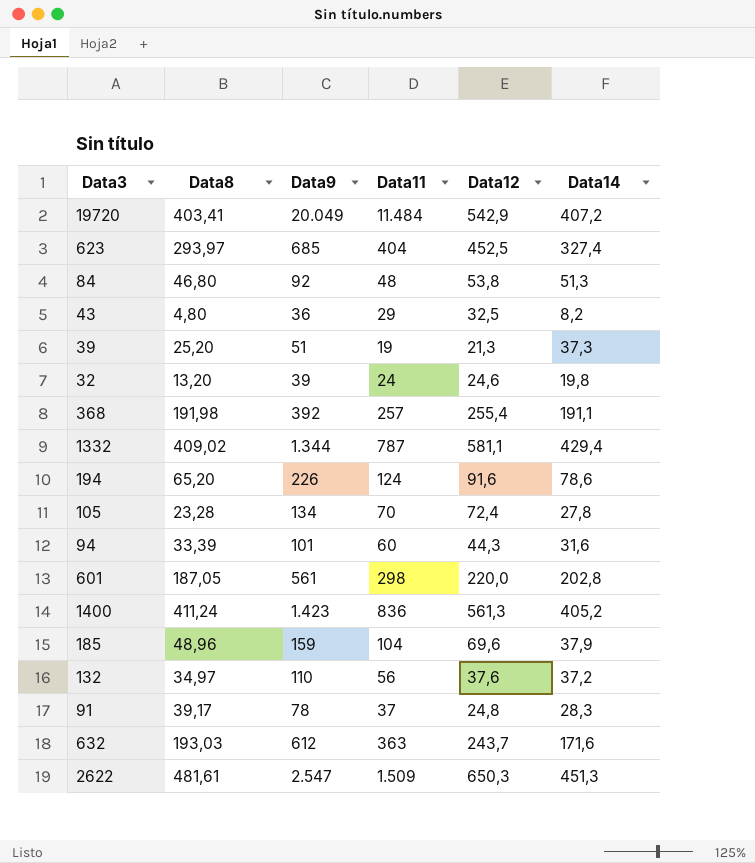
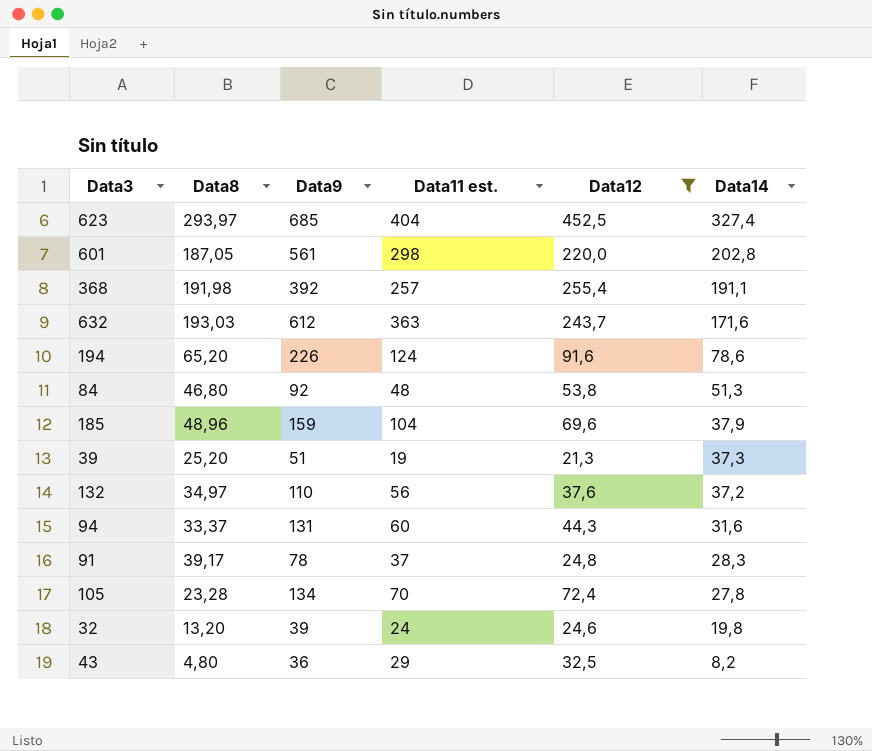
filter: none -> Data12 <= 452,5
row order: none -> Data14 descending
column name: Data11 -> Data11 est.
94 | Data8: 33,39 -> 33,37
94 | Data9: 101 -> 131

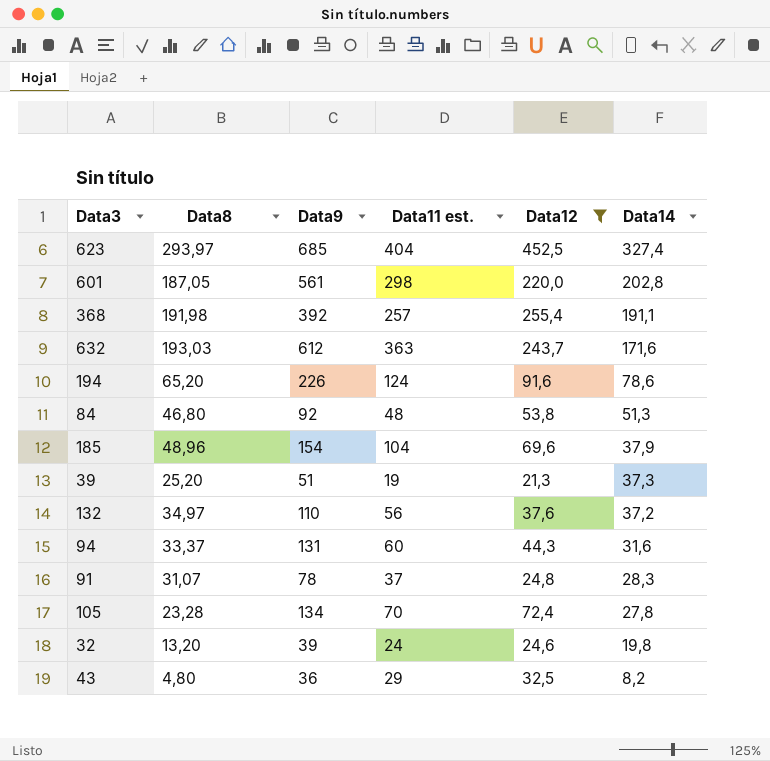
185 | Data9: 159 -> 154
91 | Data8: 39,17 -> 31,07

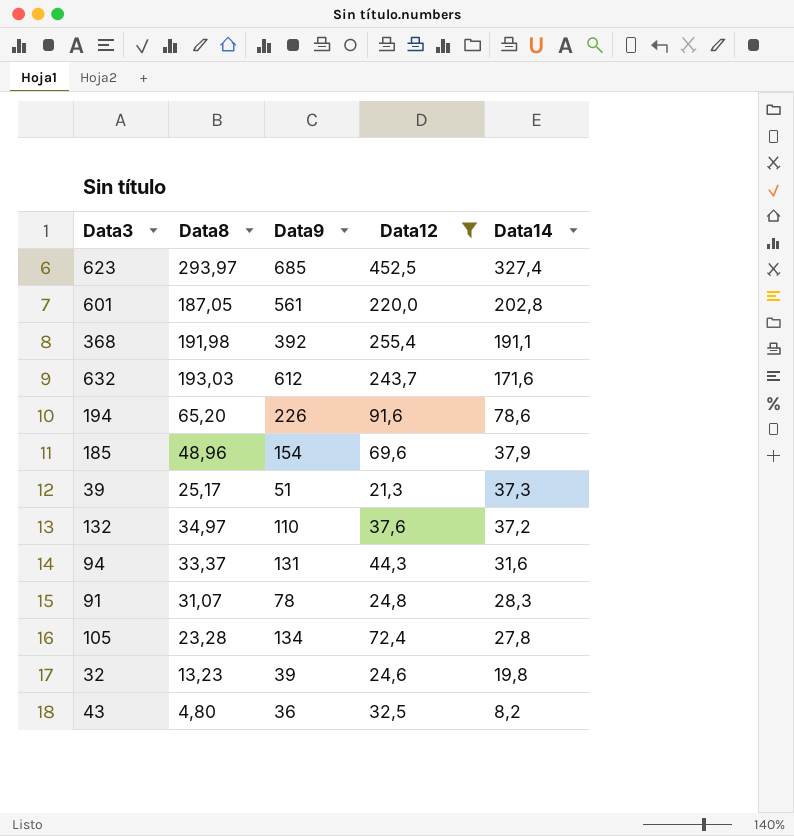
column Data11 est. | position: 4 -> none
row 84: 46,80 | 92 | 48 | 53,8 | 51,3 -> none
39 | Data8: 25,20 -> 25,17
32 | Data8: 13,20 -> 13,23

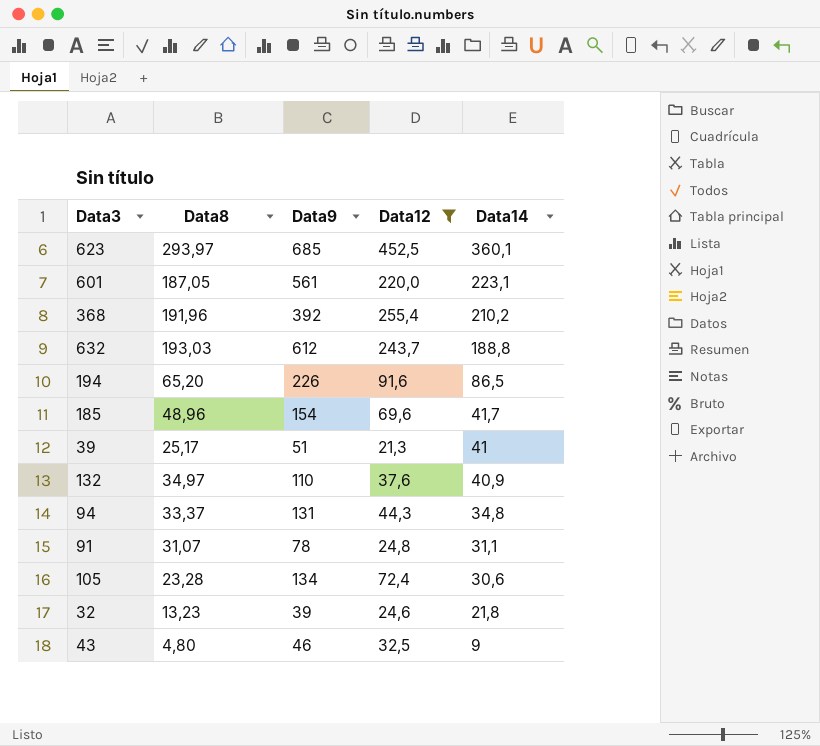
623 | Data14: 327,4 -> 360,1
601 | Data14: 202,8 -> 223,1
368 | Data8: 191,98 -> 191,96
368 | Data14: 191,1 -> 210,2
632 | Data14: 171,6 -> 188,8
194 | Data14: 78,6 -> 86,5
185 | Data14: 37,9 -> 41,7
39 | Data14: 37,3 -> 41
132 | Data14: 37,2 -> 40,9
94 | Data14: 31,6 -> 34,8
91 | Data14: 28,3 -> 31,1
105 | Data14: 27,8 -> 30,6
32 | Data14: 19,8 -> 21,8
43 | Data9: 36 -> 46
43 | Data14: 8,2 -> 9

